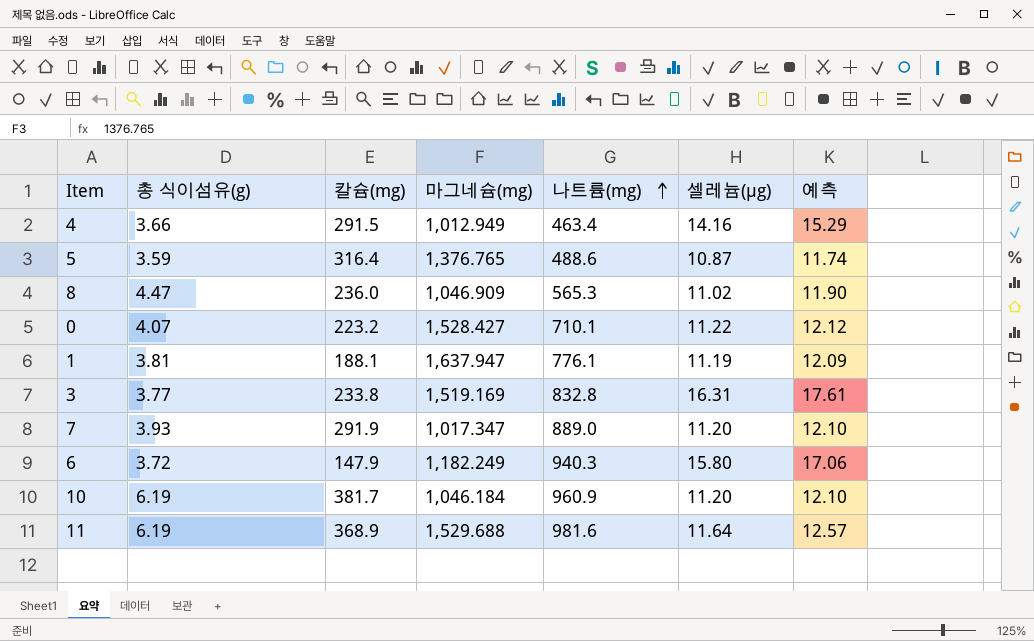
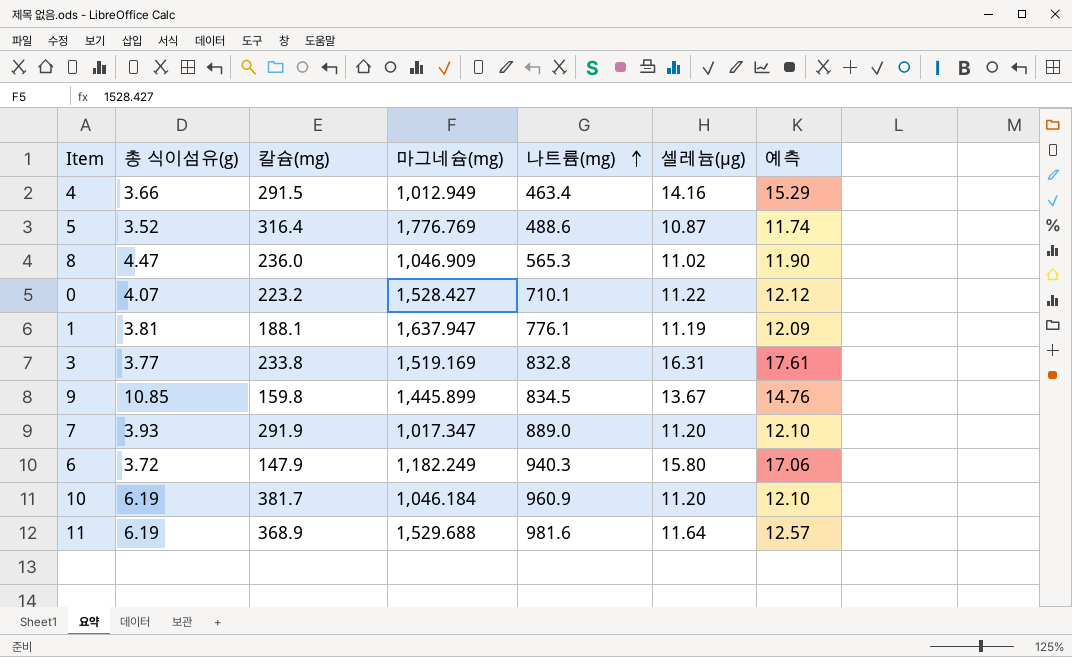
5 | 총 식이섬유(g): 3.59 -> 3.52
5 | 마그네슘(mg): 1,376.765 -> 1,776.769
row 9: none -> 10.85 | 159.8 | 1,445.899 | 834.5 | 13.67 | 14.76

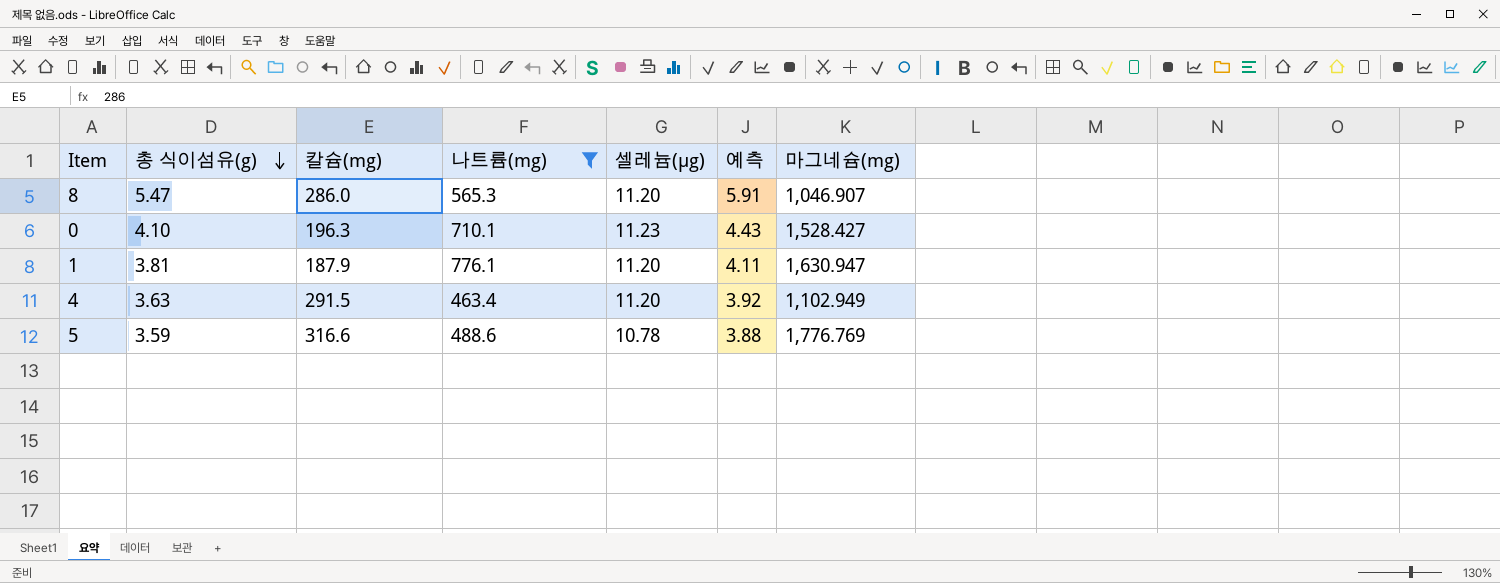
filter: none -> 나트륨(mg) <= 776.1
row order: 나트륨(mg) ascending -> 총 식이섬유(g) descending
column 예측 | formula: [셀레늄(μg)] * 1.08 -> [총 식이섬유(g)] * 1.08
column 마그네슘(mg) | position: 4 -> 7
8 | 총 식이섬유(g): 4.47 -> 5.47
8 | 칼슘(mg): 236.0 -> 286.0
8 | 셀레늄(μg): 11.02 -> 11.20
8 | 마그네슘(mg): 1,046.909 -> 1,046.907
0 | 총 식이섬유(g): 4.07 -> 4.10
0 | 칼슘(mg): 223.2 -> 196.3
0 | 셀레늄(μg): 11.22 -> 11.23
1 | 칼슘(mg): 188.1 -> 187.9
1 | 셀레늄(μg): 11.19 -> 11.20
1 | 마그네슘(mg): 1,637.947 -> 1,630.947
4 | 총 식이섬유(g): 3.66 -> 3.63
4 | 셀레늄(μg): 14.16 -> 11.20
4 | 마그네슘(mg): 1,012.949 -> 1,102.949
5 | 총 식이섬유(g): 3.52 -> 3.59
5 | 칼슘(mg): 316.4 -> 316.6
5 | 셀레늄(μg): 10.87 -> 10.78

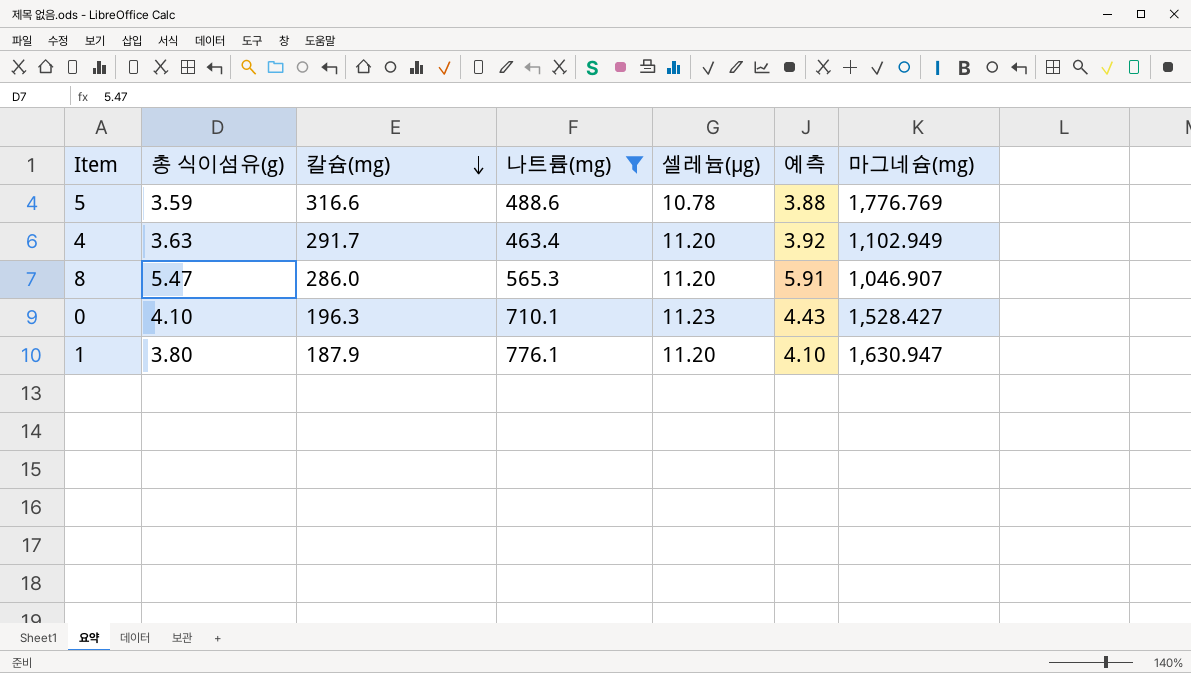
row order: 총 식이섬유(g) descending -> 칼슘(mg) descending
4 | 칼슘(mg): 291.5 -> 291.7
1 | 총 식이섬유(g): 3.81 -> 3.80
1 | 예측: 4.11 -> 4.10

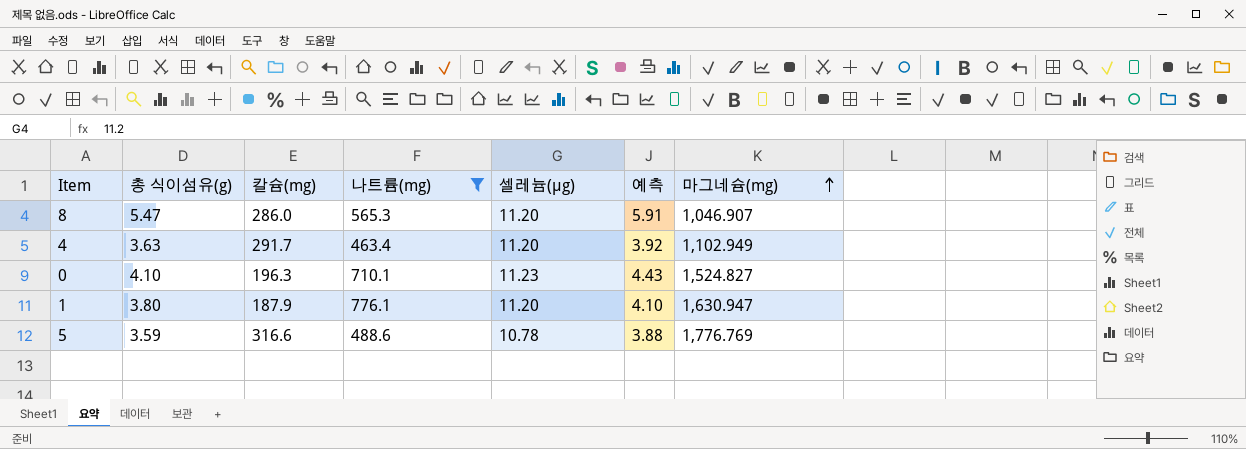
row order: 칼슘(mg) descending -> 마그네슘(mg) ascending
0 | 마그네슘(mg): 1,528.427 -> 1,524.827

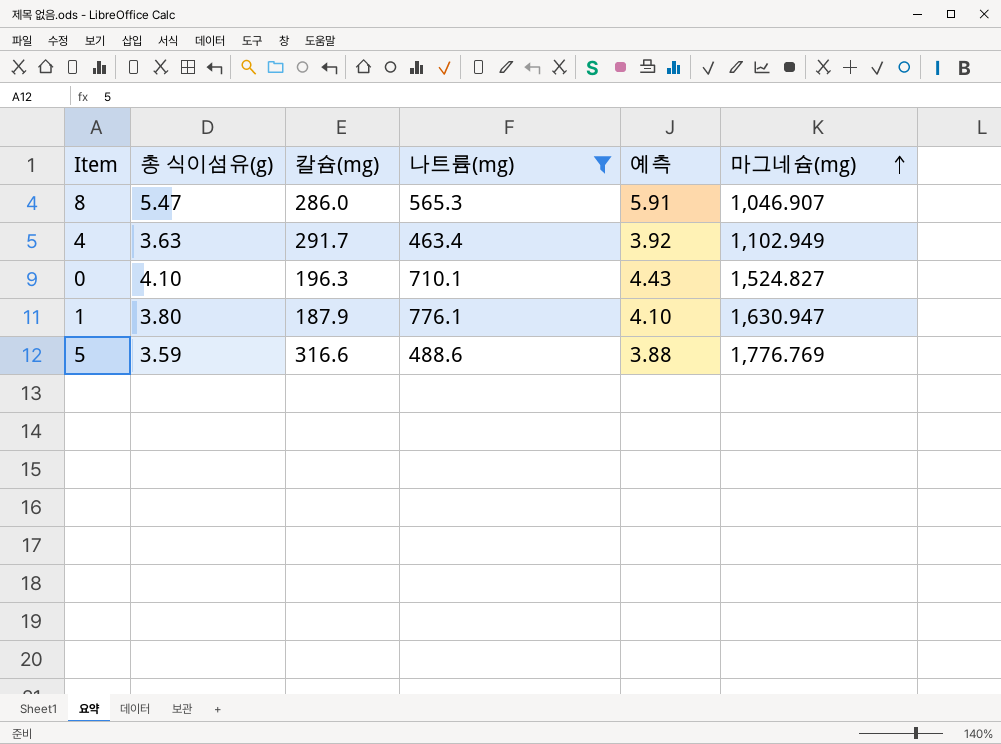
column 셀레늄(μg) | position: 5 -> none

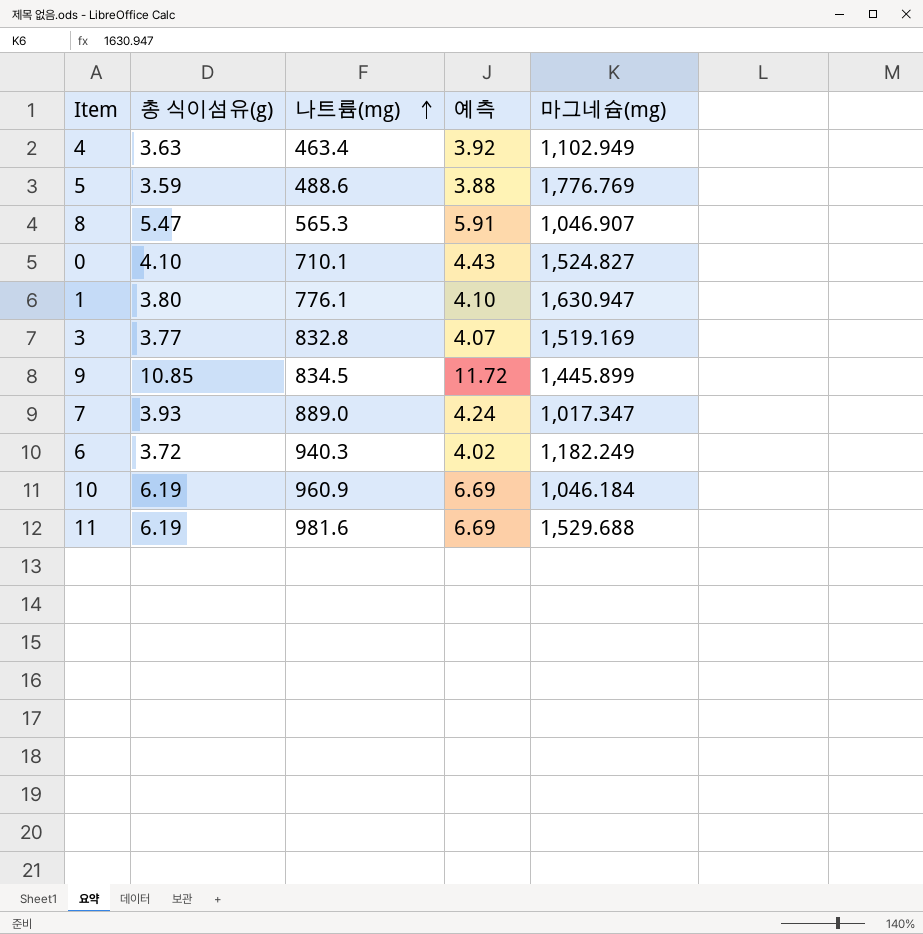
filter: 나트륨(mg) <= 776.1 -> none
row order: 마그네슘(mg) ascending -> 나트륨(mg) ascending
column 칼슘(mg) | position: 3 -> none

